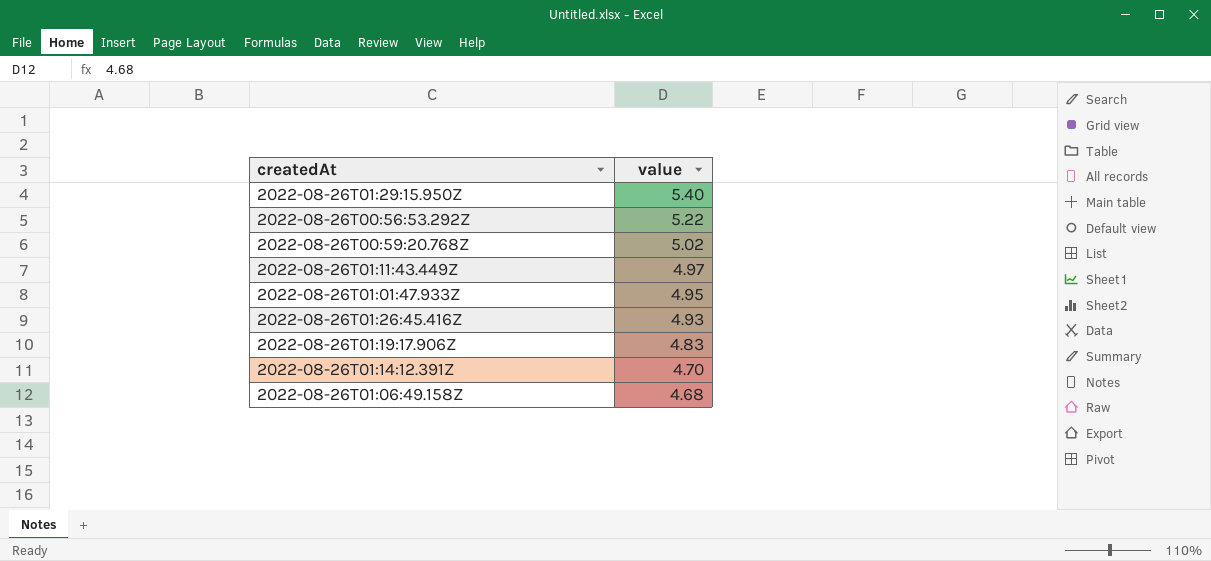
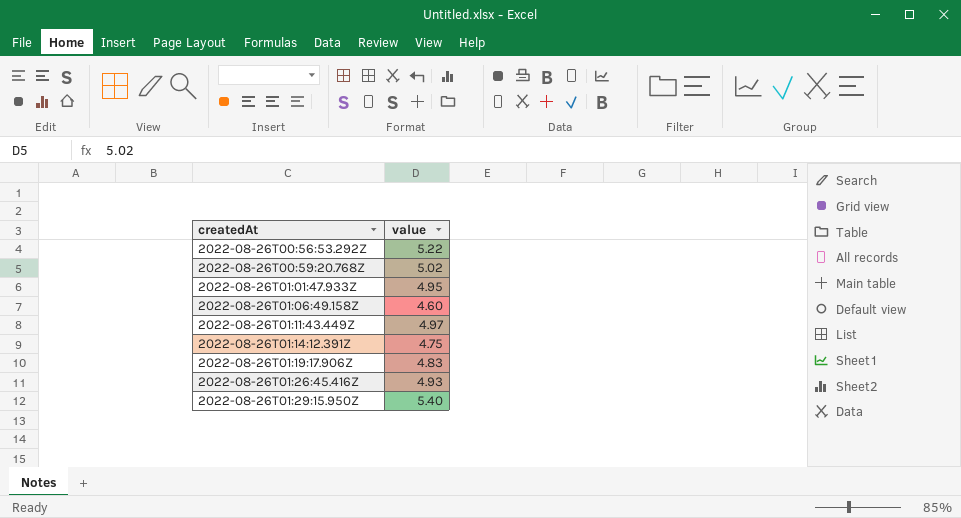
row order: value descending -> createdAt ascending
2022-08-26T01:06:49.158Z | value: 4.68 -> 4.60
2022-08-26T01:14:12.391Z | value: 4.70 -> 4.75

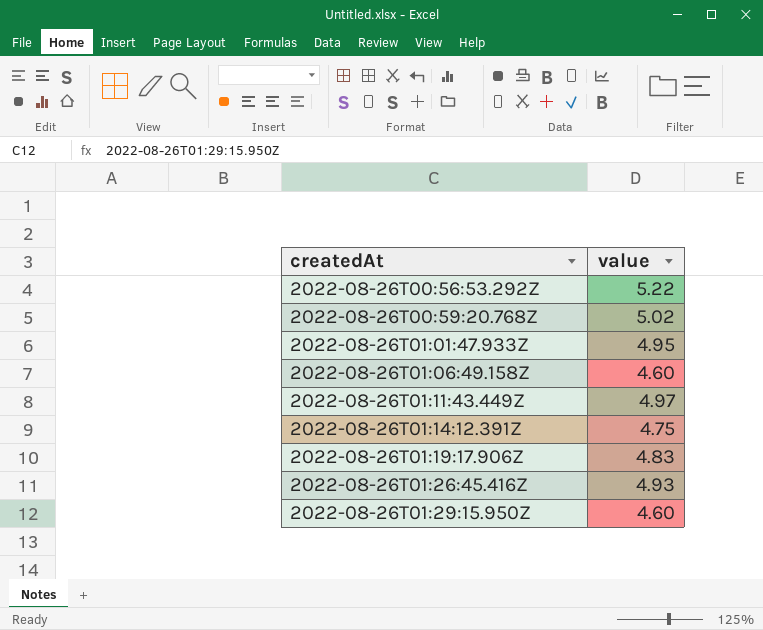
2022-08-26T01:29:15.950Z | value: 5.40 -> 4.60

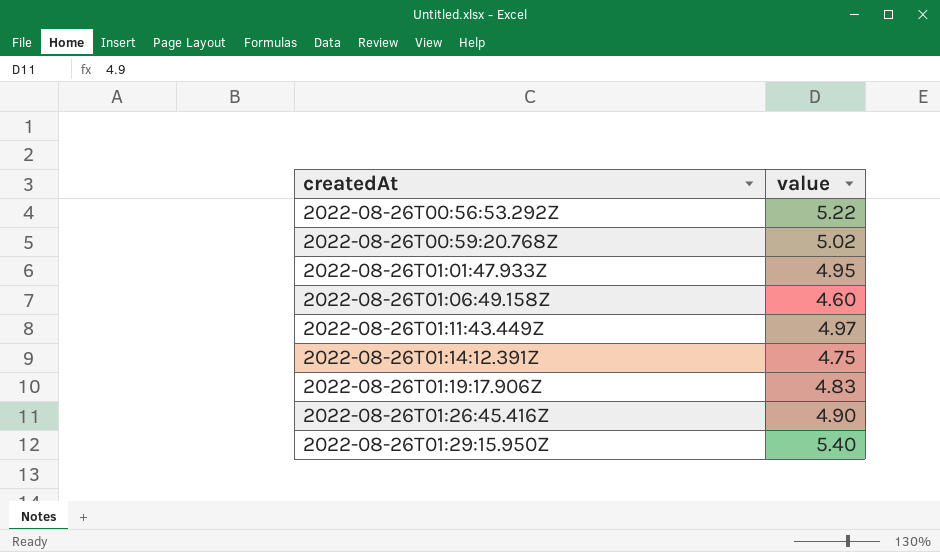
2022-08-26T01:26:45.416Z | value: 4.93 -> 4.90
2022-08-26T01:29:15.950Z | value: 4.60 -> 5.40

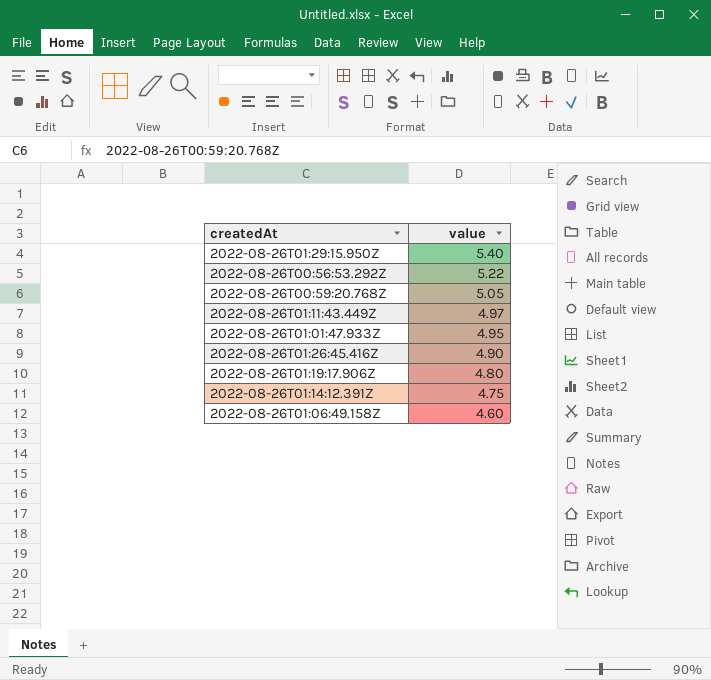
row order: createdAt ascending -> value descending
2022-08-26T00:59:20.768Z | value: 5.02 -> 5.05
2022-08-26T01:19:17.906Z | value: 4.83 -> 4.80

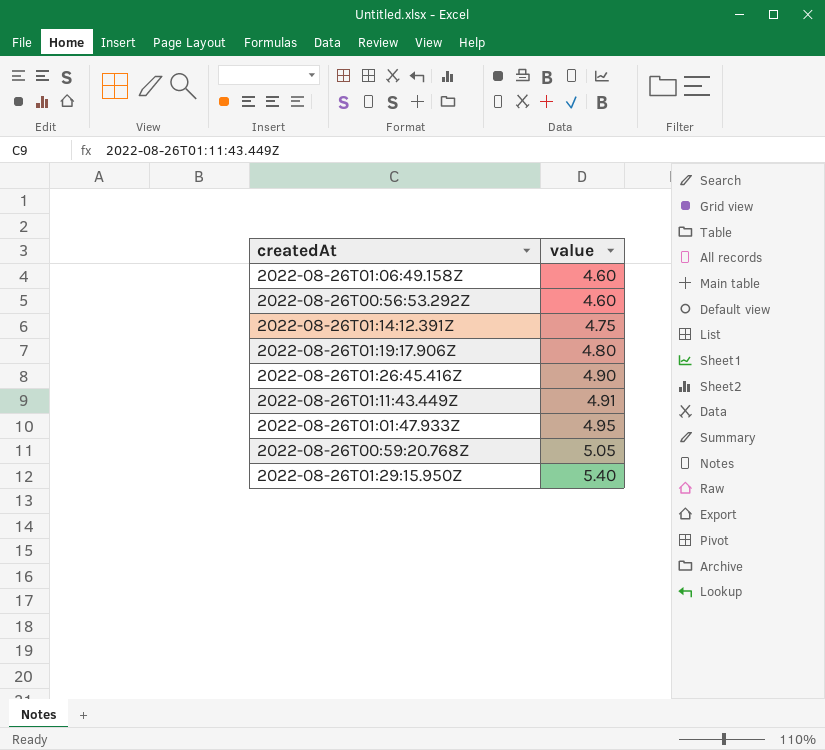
row order: value descending -> value ascending
2022-08-26T00:56:53.292Z | value: 5.22 -> 4.60
2022-08-26T01:11:43.449Z | value: 4.97 -> 4.91

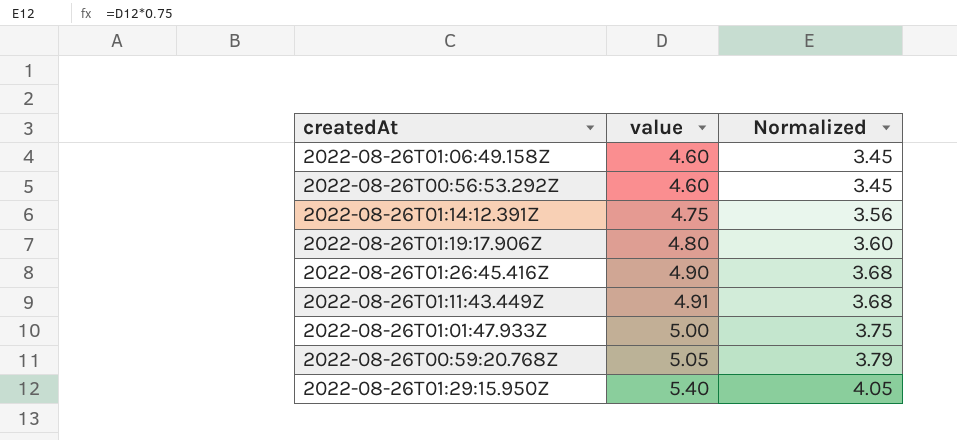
column Normalized | formula: none -> [value] * 0.75
2022-08-26T01:01:47.933Z | value: 4.95 -> 5.00

